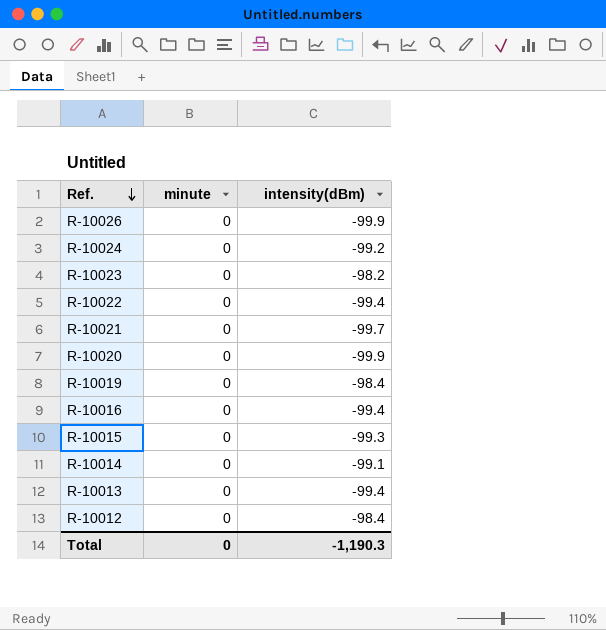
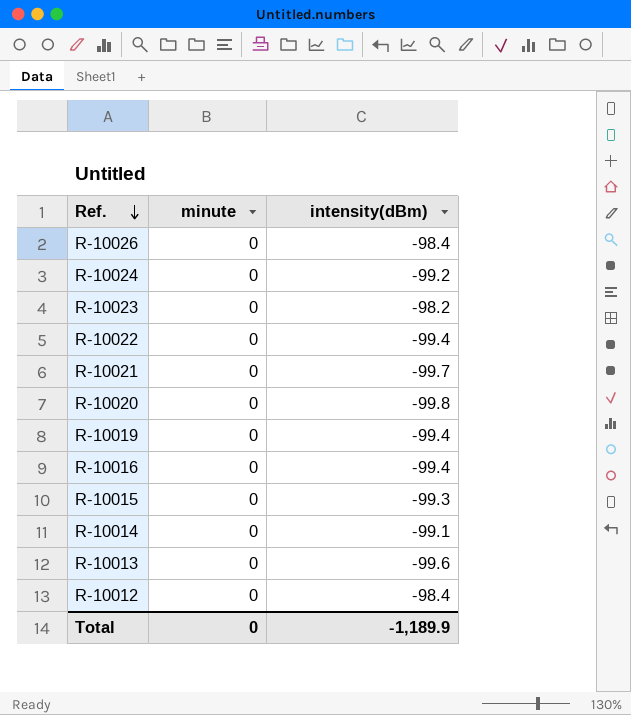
R-10026 | intensity(dBm): -99.9 -> -98.4
R-10020 | intensity(dBm): -99.9 -> -99.8
R-10019 | intensity(dBm): -98.4 -> -99.4
R-10013 | intensity(dBm): -99.4 -> -99.6
Total | intensity(dBm): -1,190.3 -> -1,189.9

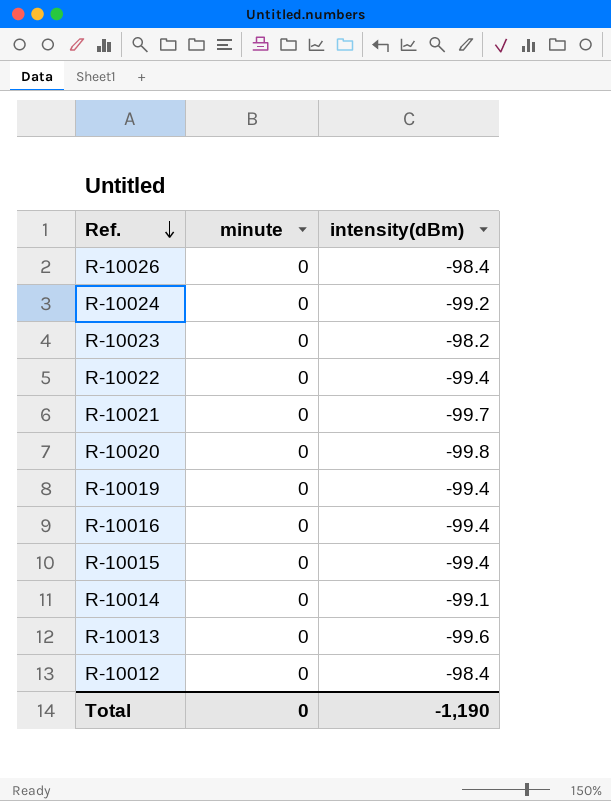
R-10015 | intensity(dBm): -99.3 -> -99.4
Total | intensity(dBm): -1,189.9 -> -1,190

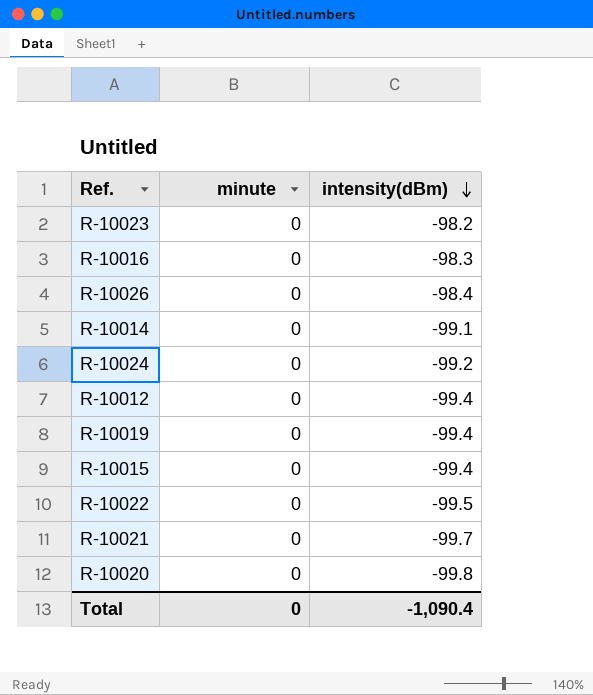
row order: Ref. descending -> intensity(dBm) descending
row R-10013: 0 | -99.6 -> none
R-10016 | intensity(dBm): -99.4 -> -98.3
R-10012 | intensity(dBm): -98.4 -> -99.4
R-10022 | intensity(dBm): -99.4 -> -99.5
Total | intensity(dBm): -1,190 -> -1,090.4

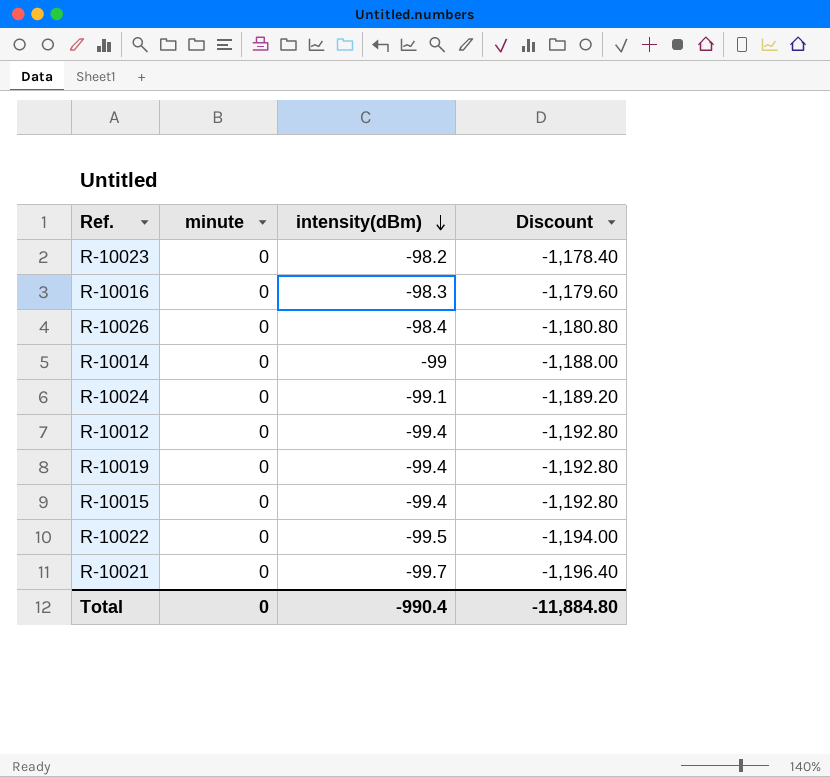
column Discount | formula: none -> [intensity(dBm)] * 12
row R-10020: 0 | -99.8 -> none
R-10014 | intensity(dBm): -99.1 -> -99
R-10024 | intensity(dBm): -99.2 -> -99.1
Total | intensity(dBm): -1,090.4 -> -990.4

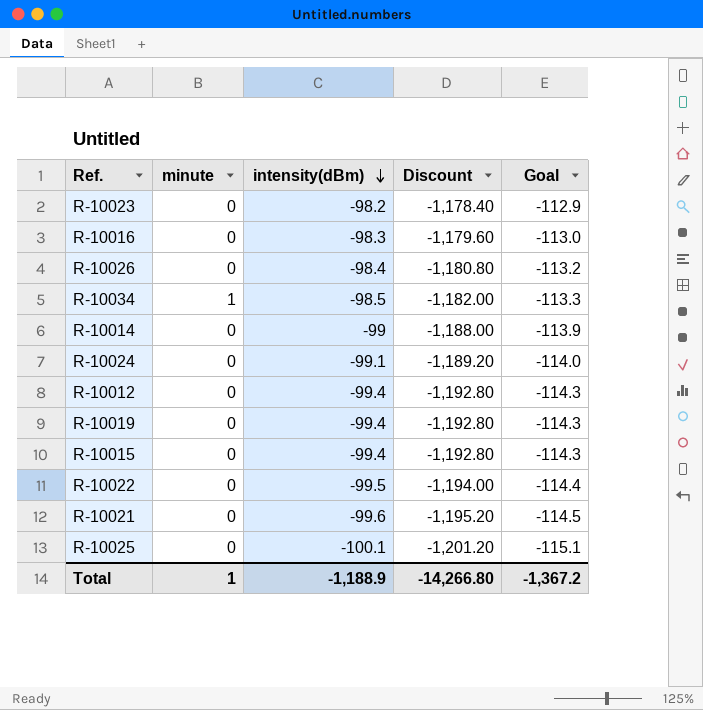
column Goal | formula: none -> [intensity(dBm)] * 1.15
row R-10034: none -> 1 | -98.5 | -1,182.00 | -113.3
R-10021 | intensity(dBm): -99.7 -> -99.6
R-10021 | Discount: -1,196.40 -> -1,195.20
row R-10025: none -> 0 | -100.1 | -1,201.20 | -115.1
Total | minute: 0 -> 1
Total | intensity(dBm): -990.4 -> -1,188.9
Total | Discount: -11,884.80 -> -14,266.80

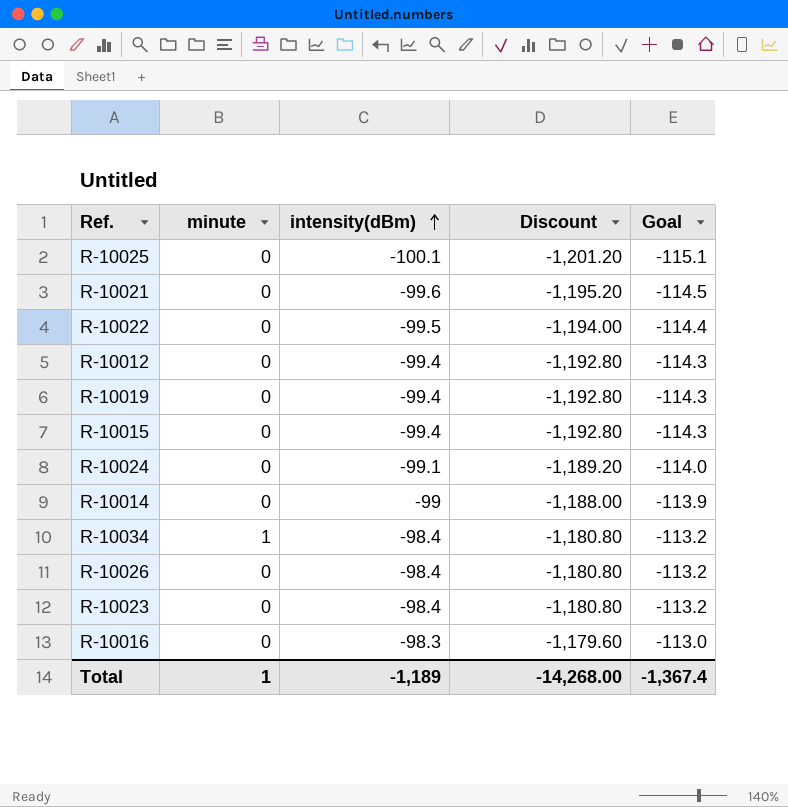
row order: intensity(dBm) descending -> intensity(dBm) ascending
R-10034 | intensity(dBm): -98.5 -> -98.4
R-10034 | Discount: -1,182.00 -> -1,180.80
R-10034 | Goal: -113.3 -> -113.2
R-10023 | intensity(dBm): -98.2 -> -98.4
R-10023 | Discount: -1,178.40 -> -1,180.80
R-10023 | Goal: -112.9 -> -113.2
Total | intensity(dBm): -1,188.9 -> -1,189
Total | Discount: -14,266.80 -> -14,268.00
Total | Goal: -1,367.2 -> -1,367.4

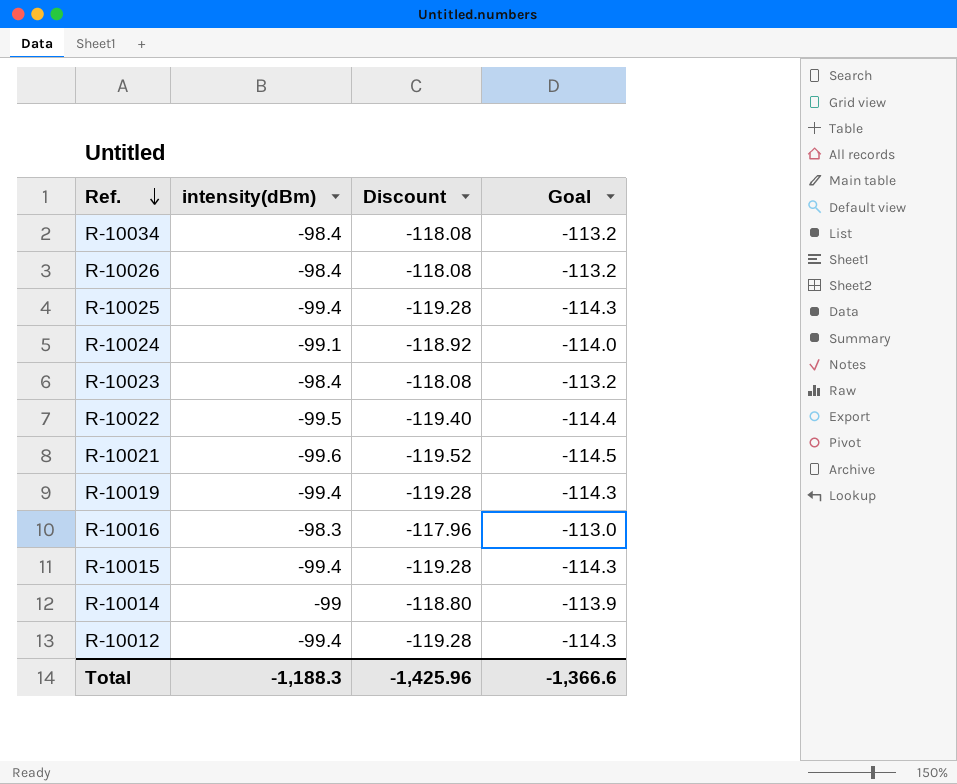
row order: intensity(dBm) ascending -> Ref. descending
column minute | position: 2 -> none
column Discount | formula: [intensity(dBm)] * 12 -> [intensity(dBm)] * 1.2
R-10025 | intensity(dBm): -100.1 -> -99.4
R-10025 | Goal: -115.1 -> -114.3
Total | intensity(dBm): -1,189 -> -1,188.3
Total | Discount: -14,268.00 -> -1,425.96
Total | Goal: -1,367.4 -> -1,366.6

